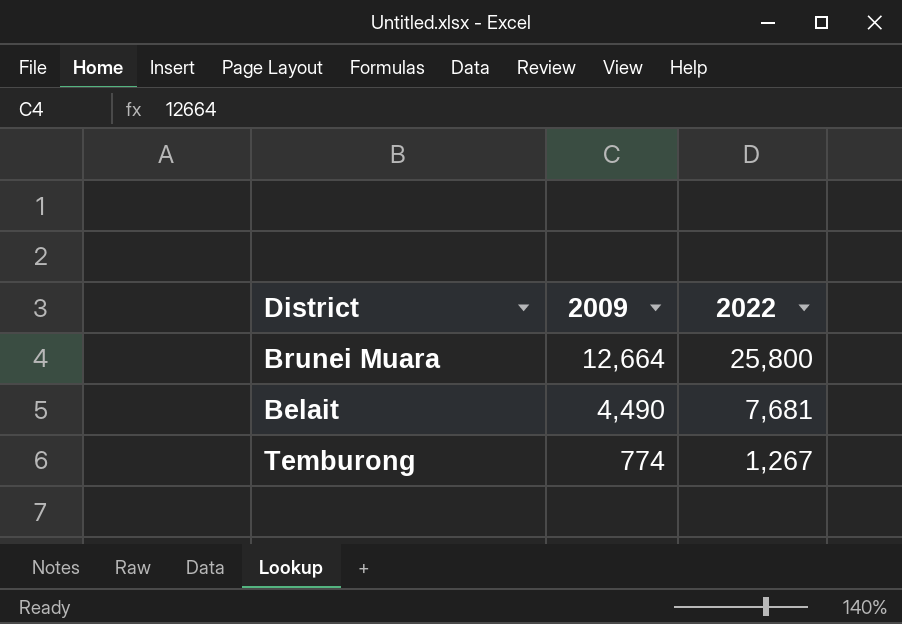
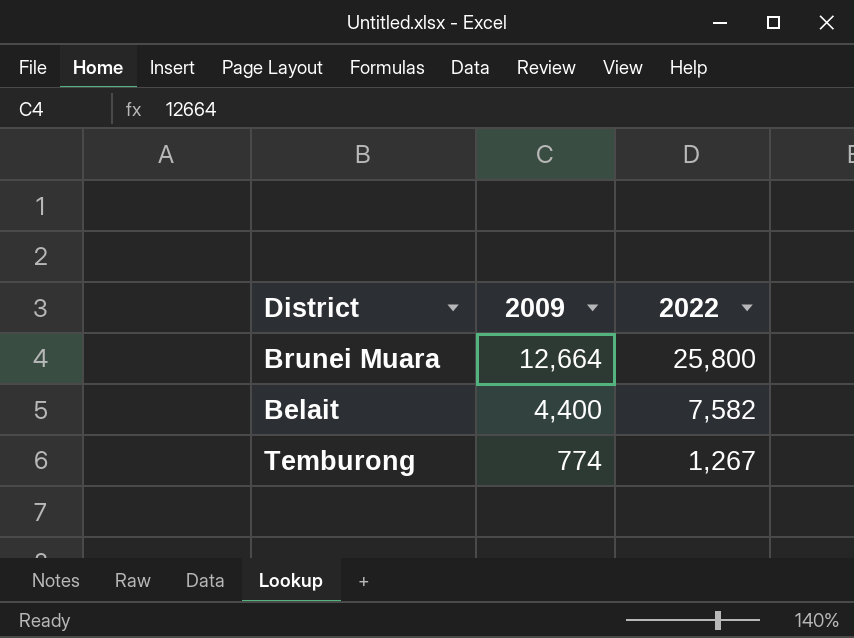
Belait | 2009: 4,490 -> 4,400
Belait | 2022: 7,681 -> 7,582

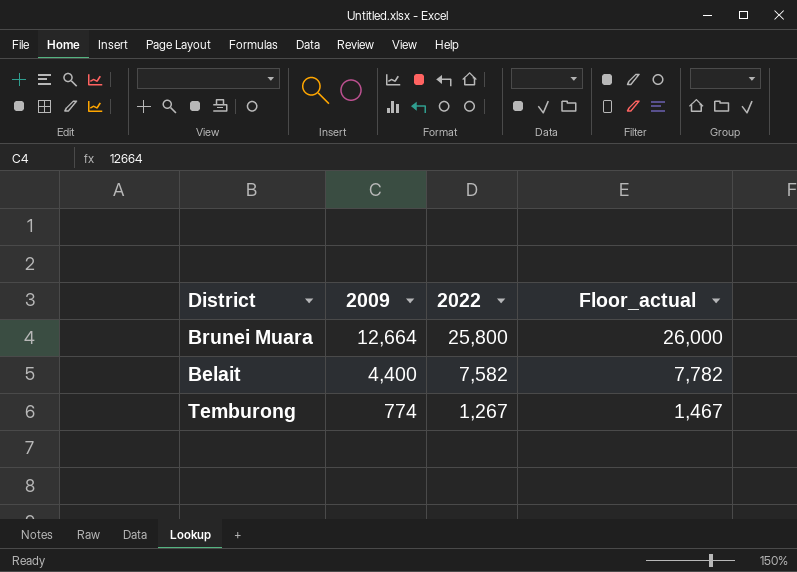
column Floor_actual | formula: none -> [2022] + 200

